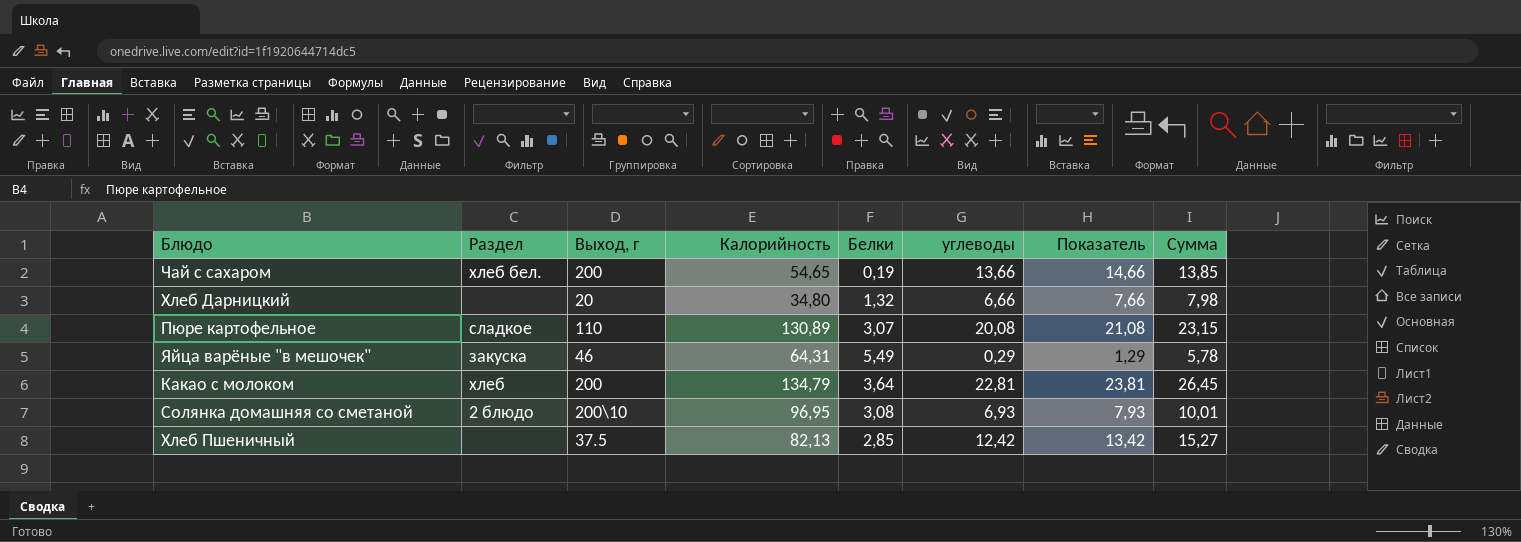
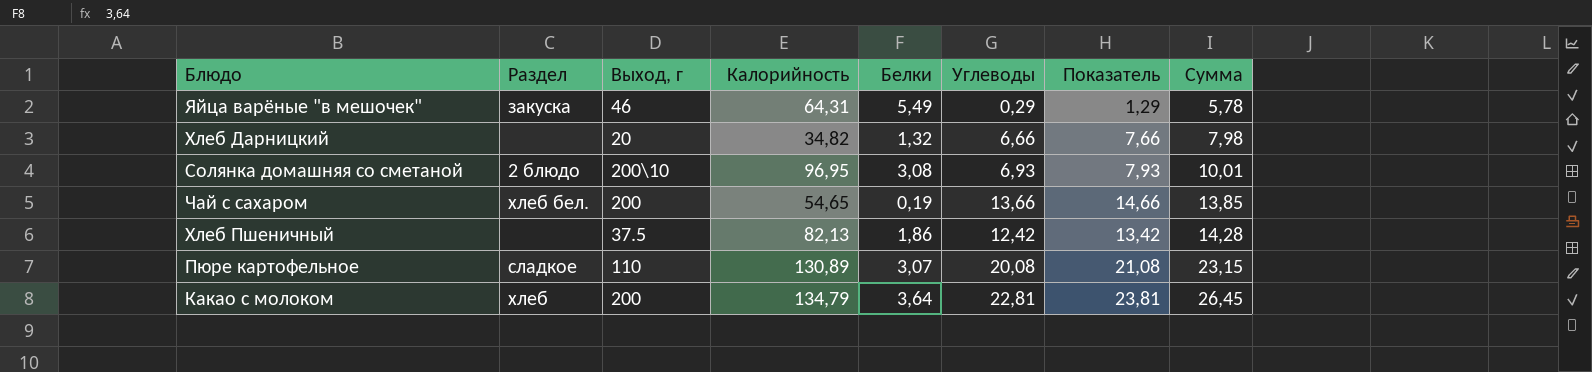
row order: none -> Сумма ascending
column name: углеводы -> Углеводы
Хлеб Дарницкий | Калорийность: 34,80 -> 34,82
Хлеб Пшеничный | Белки: 2,85 -> 1,86
Хлеб Пшеничный | Сумма: 15,27 -> 14,28

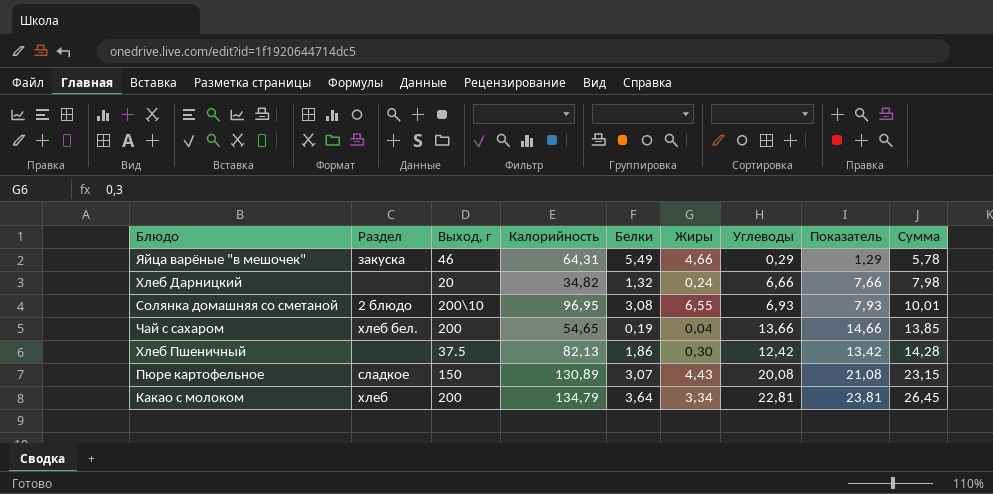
column Жиры | position: none -> 6
Пюре картофельное | Выход, г: 110 -> 150

